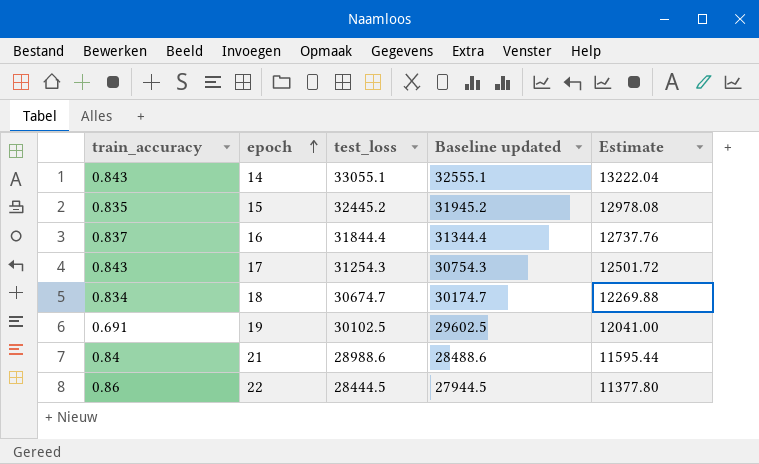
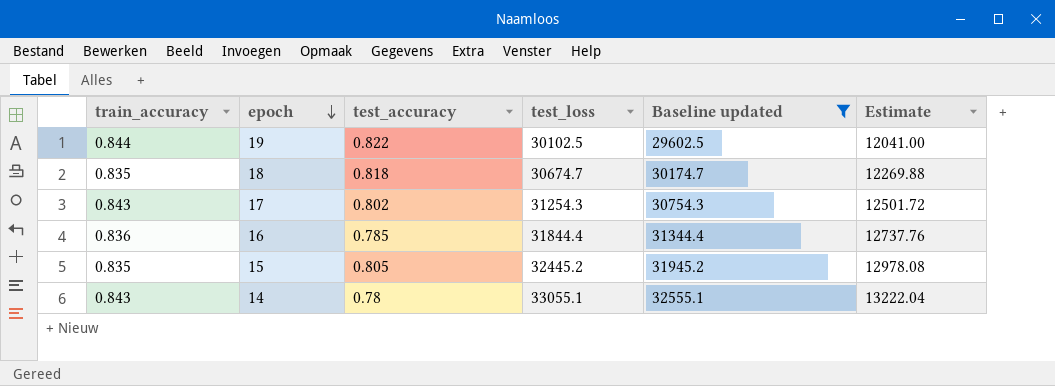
filter: none -> Baseline updated >= 29602.5
row order: epoch ascending -> epoch descending
column test_accuracy | position: none -> 3
19 | train_accuracy: 0.691 -> 0.844
18 | train_accuracy: 0.834 -> 0.835
16 | train_accuracy: 0.837 -> 0.836

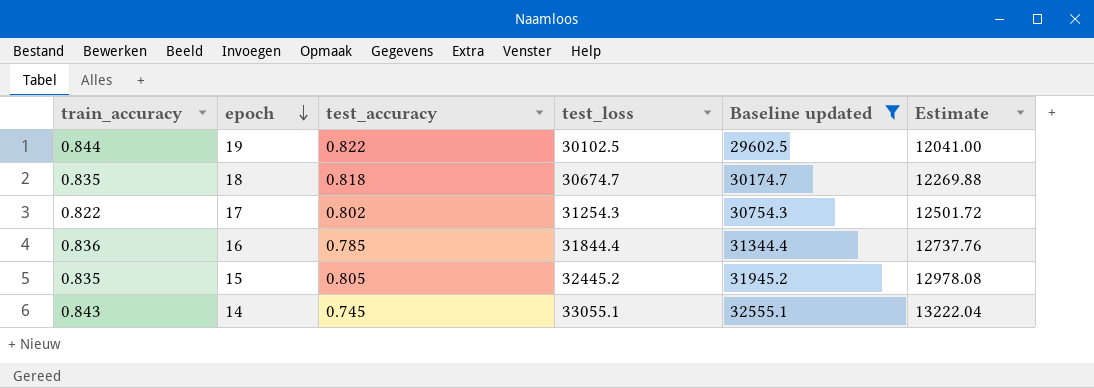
17 | train_accuracy: 0.843 -> 0.822
14 | test_accuracy: 0.78 -> 0.745

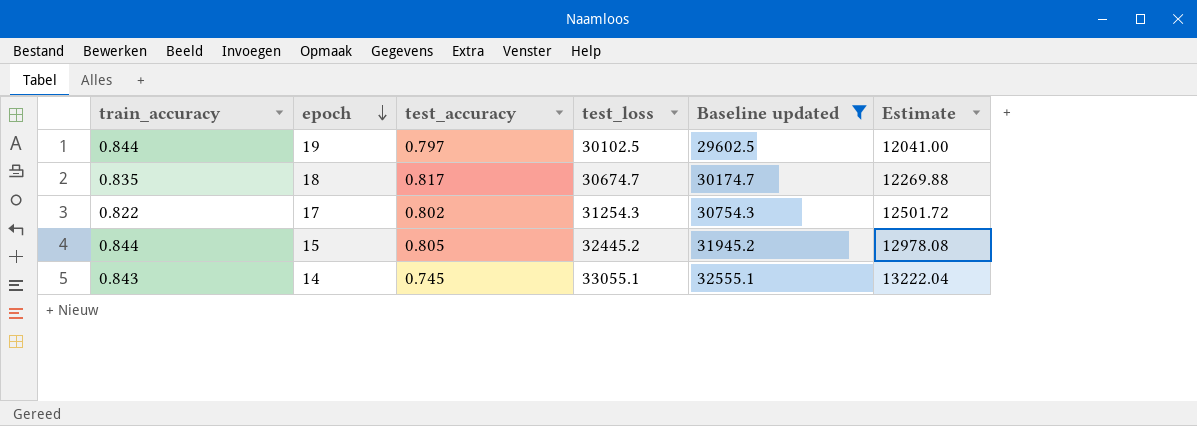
row 16: 0.836 | 0.785 | 31844.4 | 31344.4 | 12737.76 -> none
19 | test_accuracy: 0.822 -> 0.797
18 | test_accuracy: 0.818 -> 0.817
15 | train_accuracy: 0.835 -> 0.844

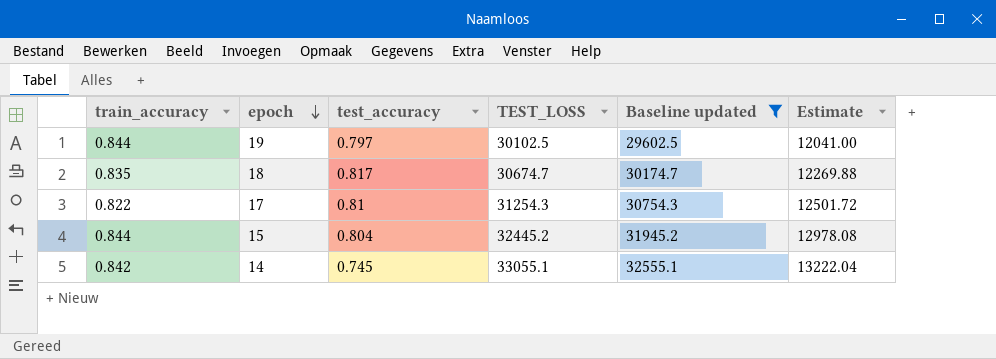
column name: test_loss -> TEST_LOSS
17 | test_accuracy: 0.802 -> 0.81
15 | test_accuracy: 0.805 -> 0.804
14 | train_accuracy: 0.843 -> 0.842

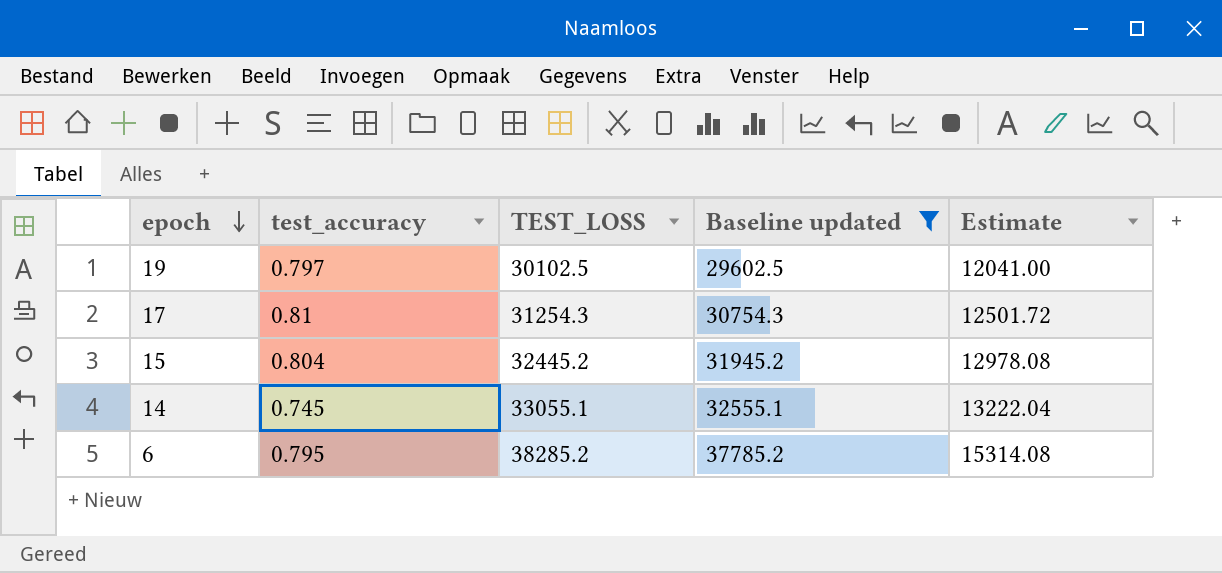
column train_accuracy | position: 1 -> none
row 18: 0.835 | 0.817 | 30674.7 | 30174.7 | 12269.88 -> none
row 6: none -> 0.795 | 38285.2 | 37785.2 | 15314.08

